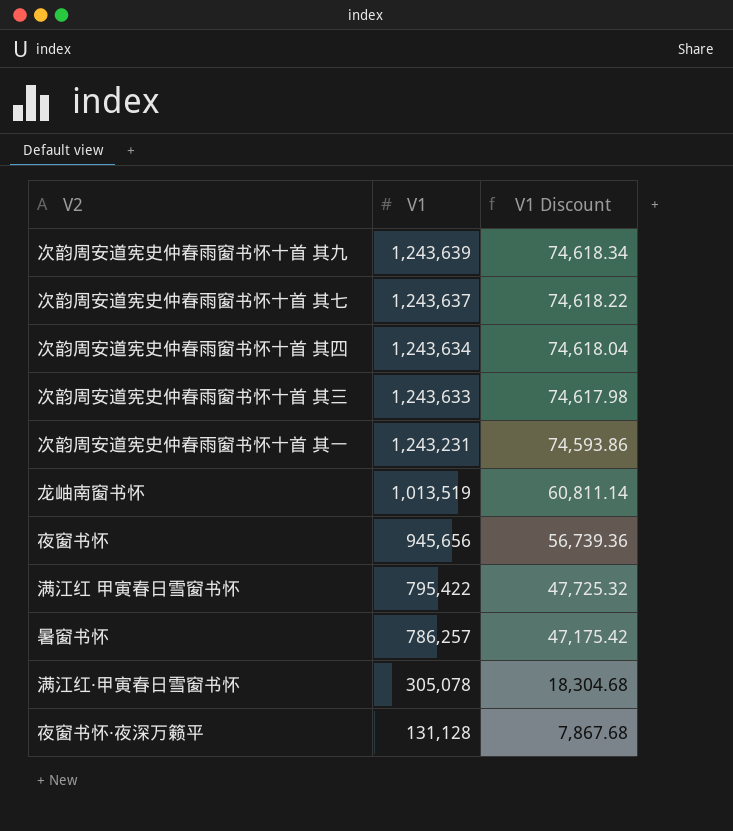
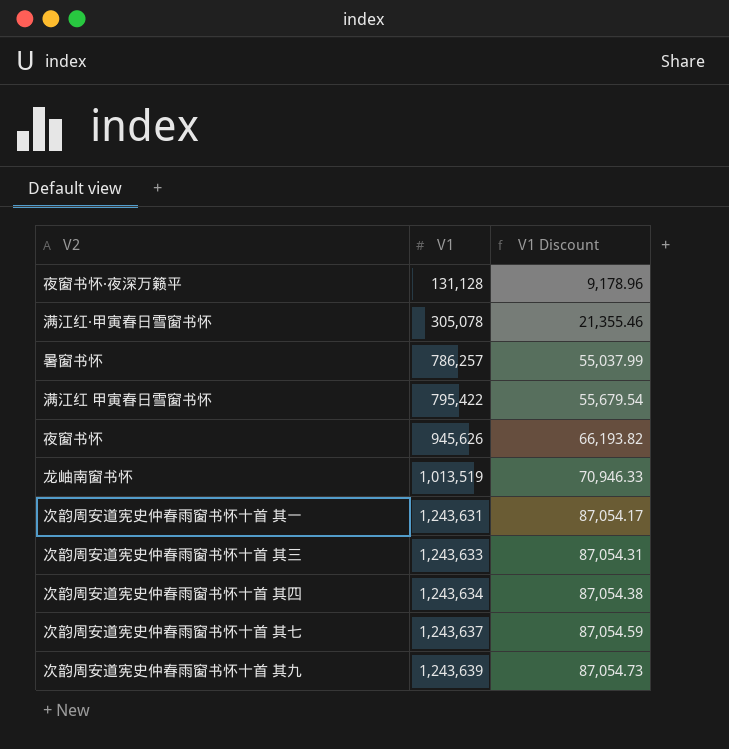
row order: V1 descending -> V1 ascending
column V1 Discount | formula: [V1] * 0.06 -> [V1] * 0.07
夜窗书怀 | V1: 945,656 -> 945,626
次韵周安道宪史仲春雨窗书怀十首 其一 | V1: 1,243,231 -> 1,243,631

